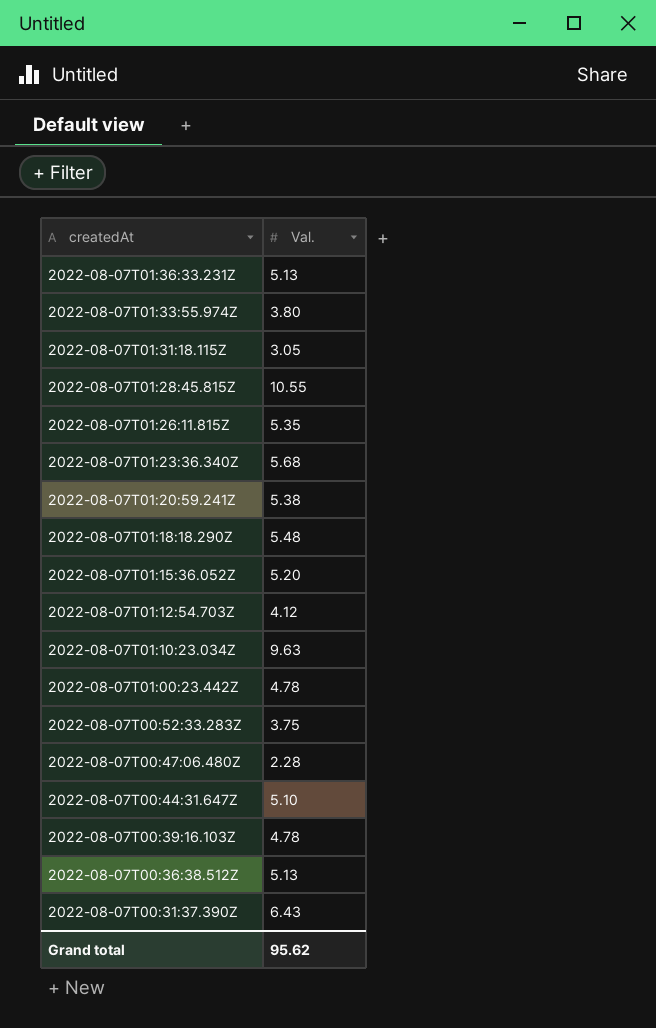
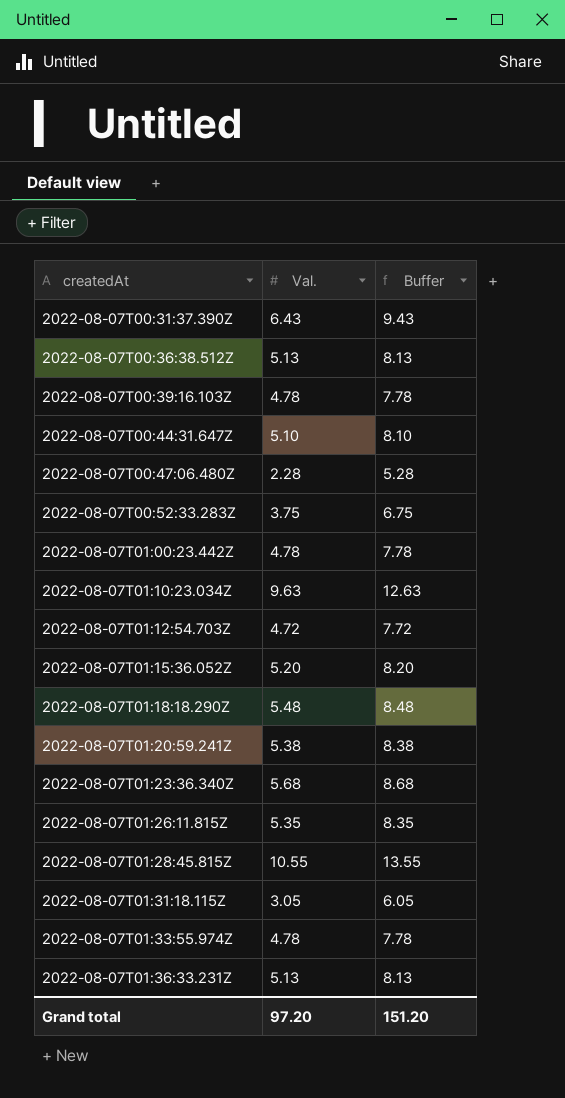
row order: createdAt descending -> createdAt ascending
column Buffer | formula: none -> [Val.] + 3
2022-08-07T01:12:54.703Z | Val.: 4.12 -> 4.72
2022-08-07T01:33:55.974Z | Val.: 3.80 -> 4.78
Grand total | Val.: 95.62 -> 97.20

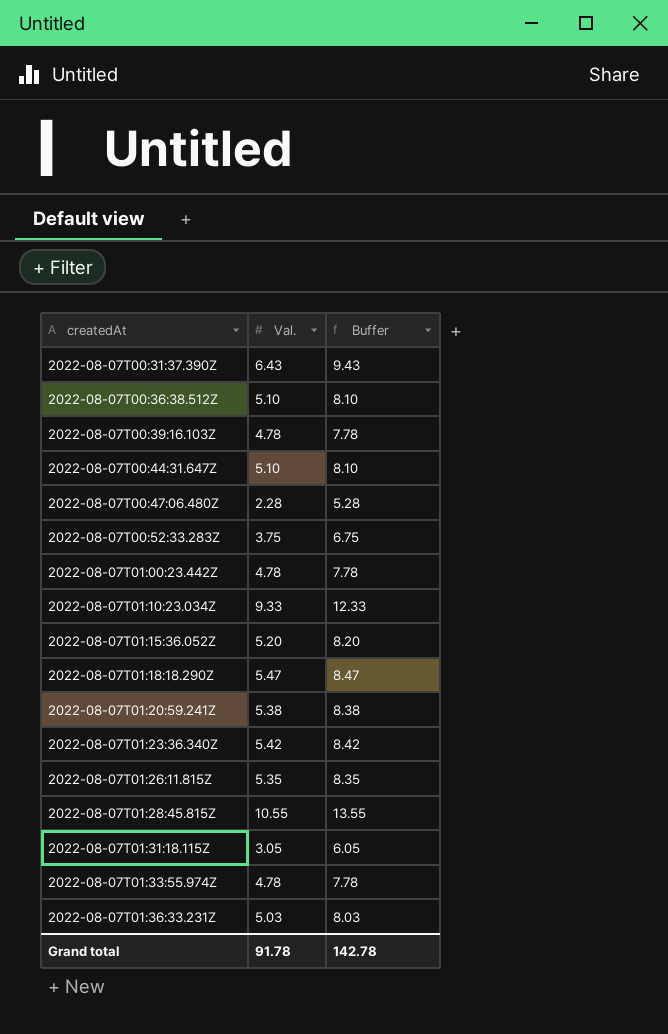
row 2022-08-07T01:12:54.703Z: 4.72 | 7.72 -> none
2022-08-07T00:36:38.512Z | Val.: 5.13 -> 5.10
2022-08-07T00:36:38.512Z | Buffer: 8.13 -> 8.10
2022-08-07T01:10:23.034Z | Val.: 9.63 -> 9.33
2022-08-07T01:10:23.034Z | Buffer: 12.63 -> 12.33
2022-08-07T01:18:18.290Z | Val.: 5.48 -> 5.47
2022-08-07T01:18:18.290Z | Buffer: 8.48 -> 8.47
2022-08-07T01:23:36.340Z | Val.: 5.68 -> 5.42
2022-08-07T01:23:36.340Z | Buffer: 8.68 -> 8.42
2022-08-07T01:36:33.231Z | Val.: 5.13 -> 5.03
2022-08-07T01:36:33.231Z | Buffer: 8.13 -> 8.03
Grand total | Val.: 97.20 -> 91.78
Grand total | Buffer: 151.20 -> 142.78

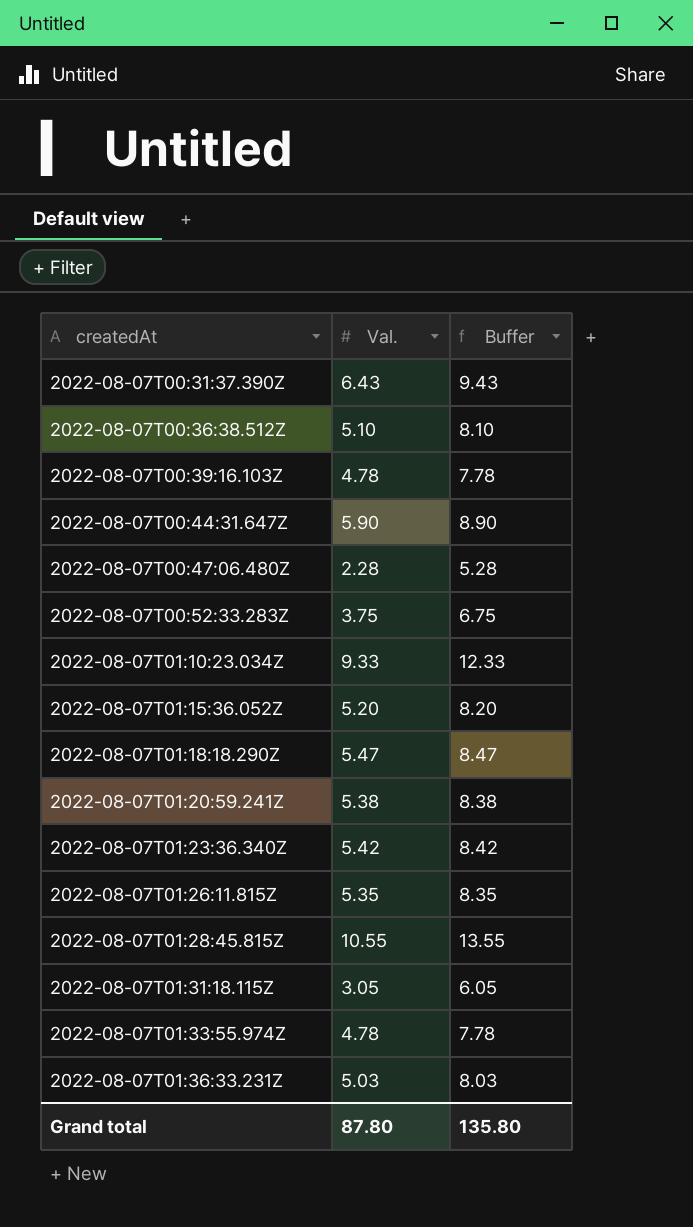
row 2022-08-07T01:00:23.442Z: 4.78 | 7.78 -> none
2022-08-07T00:44:31.647Z | Val.: 5.10 -> 5.90
2022-08-07T00:44:31.647Z | Buffer: 8.10 -> 8.90
Grand total | Val.: 91.78 -> 87.80
Grand total | Buffer: 142.78 -> 135.80

